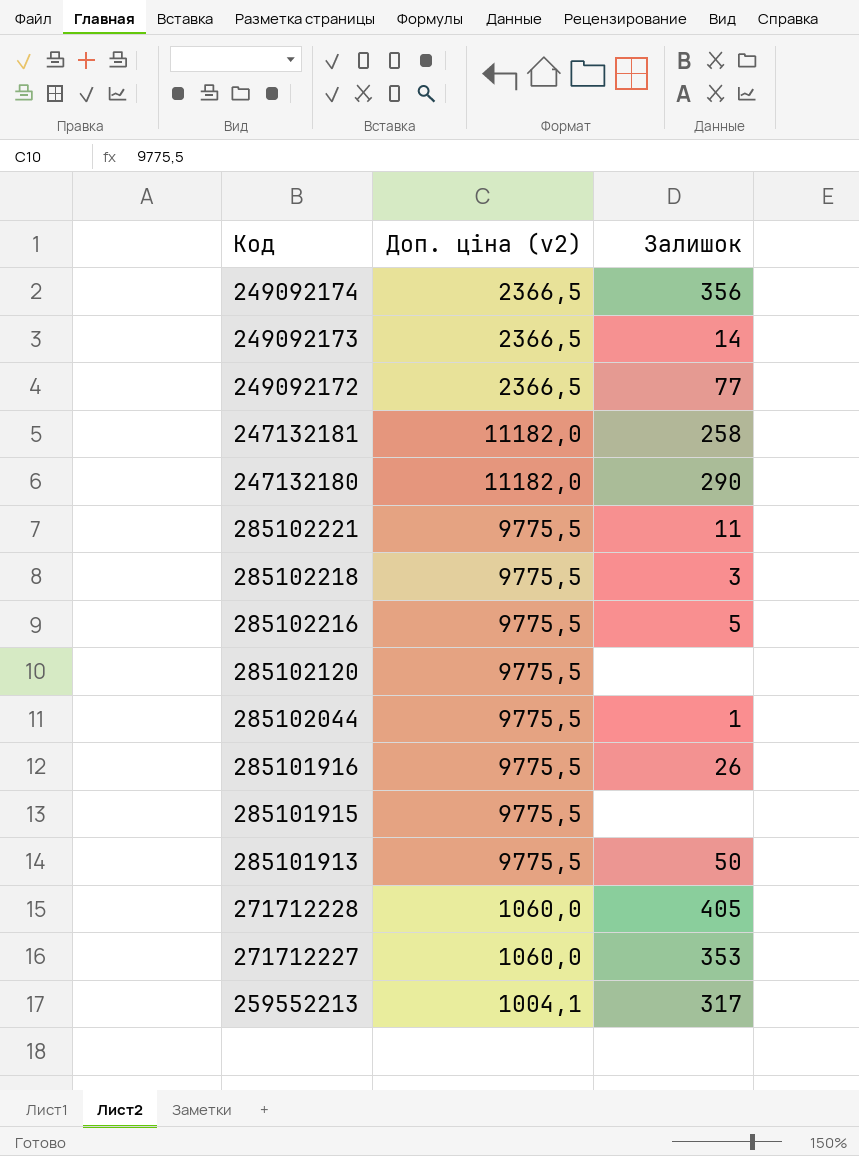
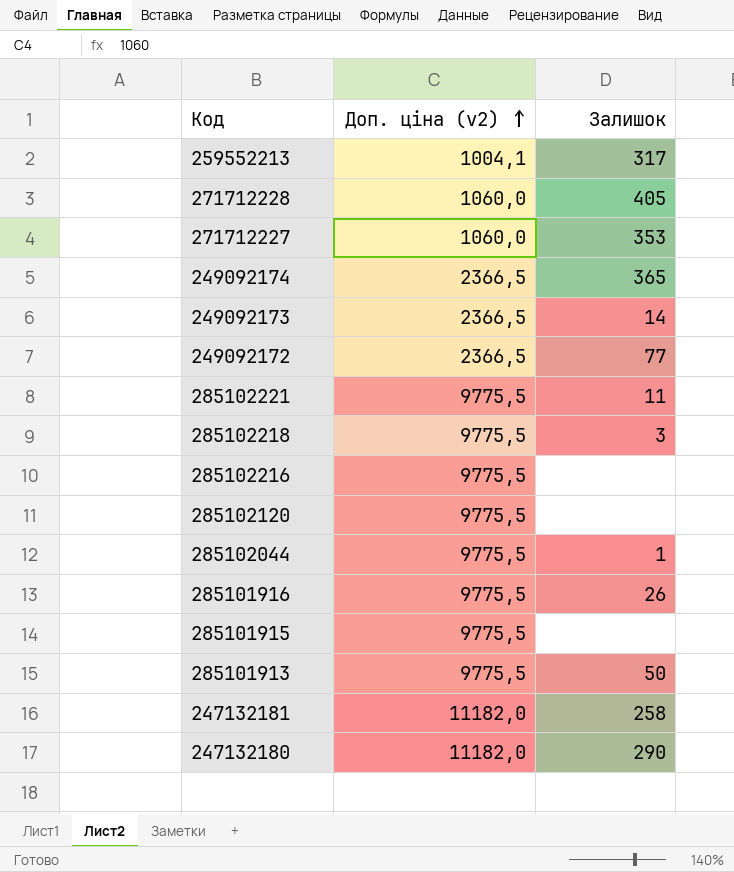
row order: none -> Доп. ціна (v2) ascending
249092174 | Залишок: 356 -> 365
285102216 | Залишок: 5 -> none

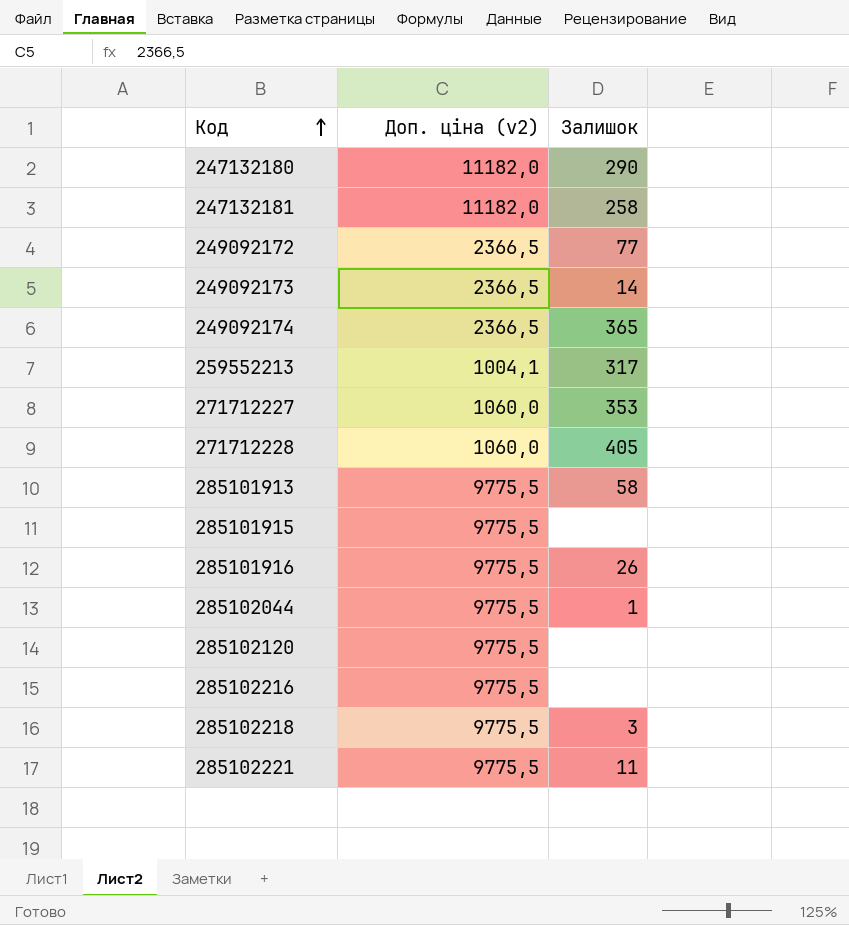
row order: Доп. ціна (v2) ascending -> Код ascending
285101913 | Залишок: 50 -> 58

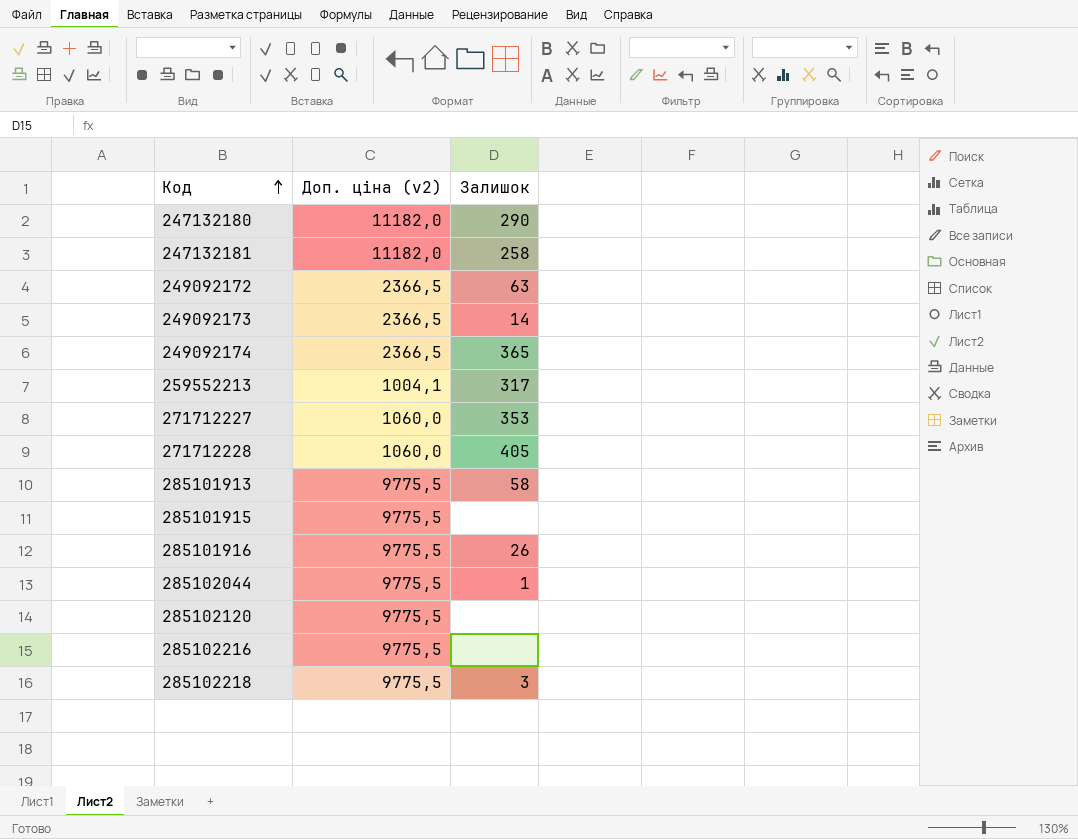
row 285102221: 9775,5 | 11 -> none
249092172 | Залишок: 77 -> 63

